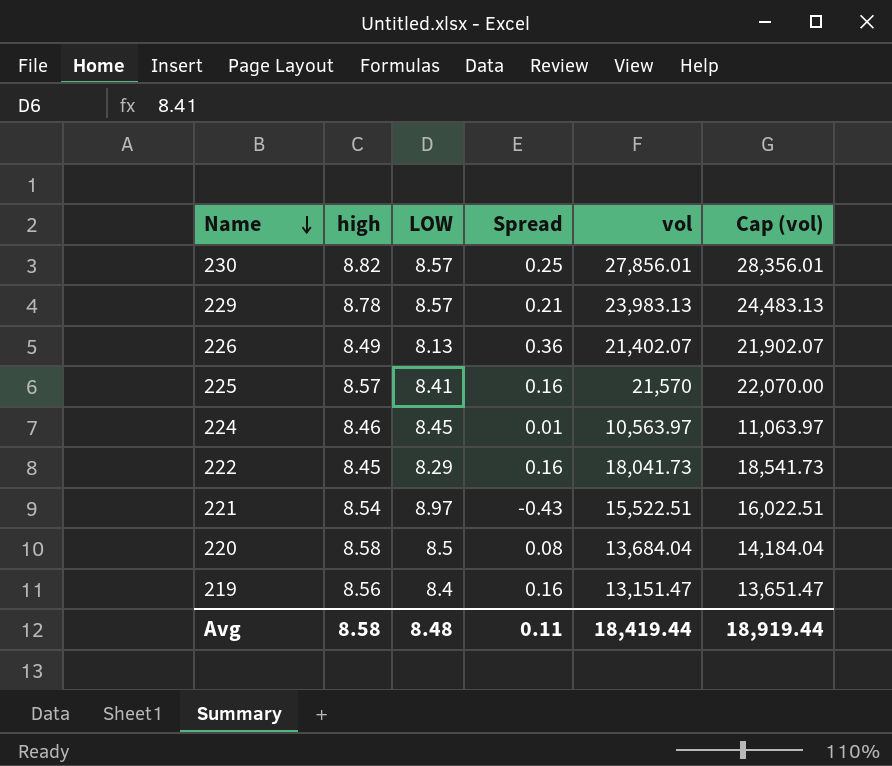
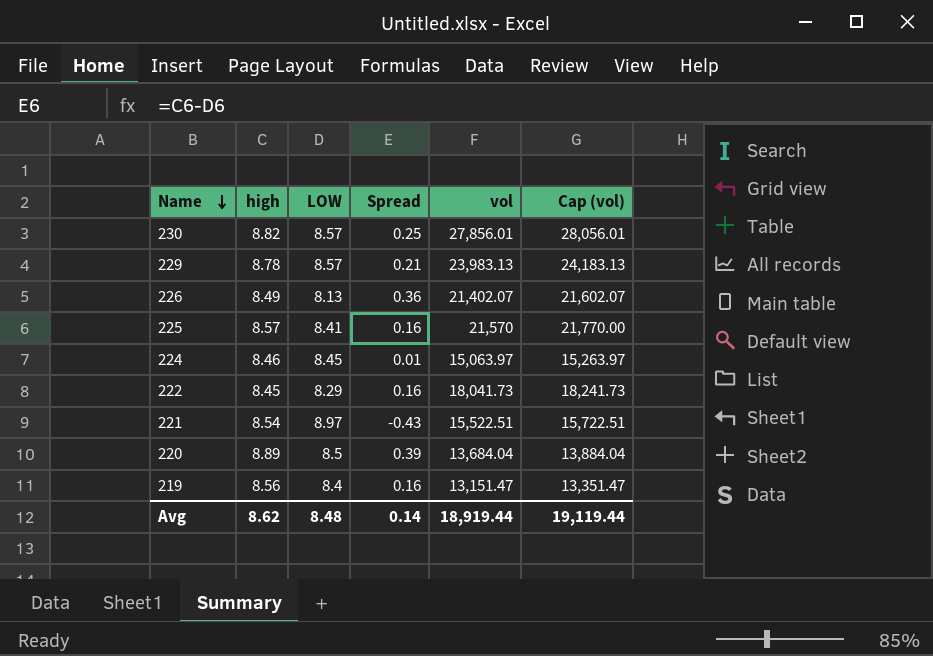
column Cap (vol) | formula: [vol] + 500 -> [vol] + 200
224 | vol: 10,563.97 -> 15,063.97
220 | high: 8.58 -> 8.89
220 | Spread: 0.08 -> 0.39
Avg | high: 8.58 -> 8.62
Avg | Spread: 0.11 -> 0.14
Avg | vol: 18,419.44 -> 18,919.44
Avg | Cap (vol): 18,919.44 -> 19,119.44

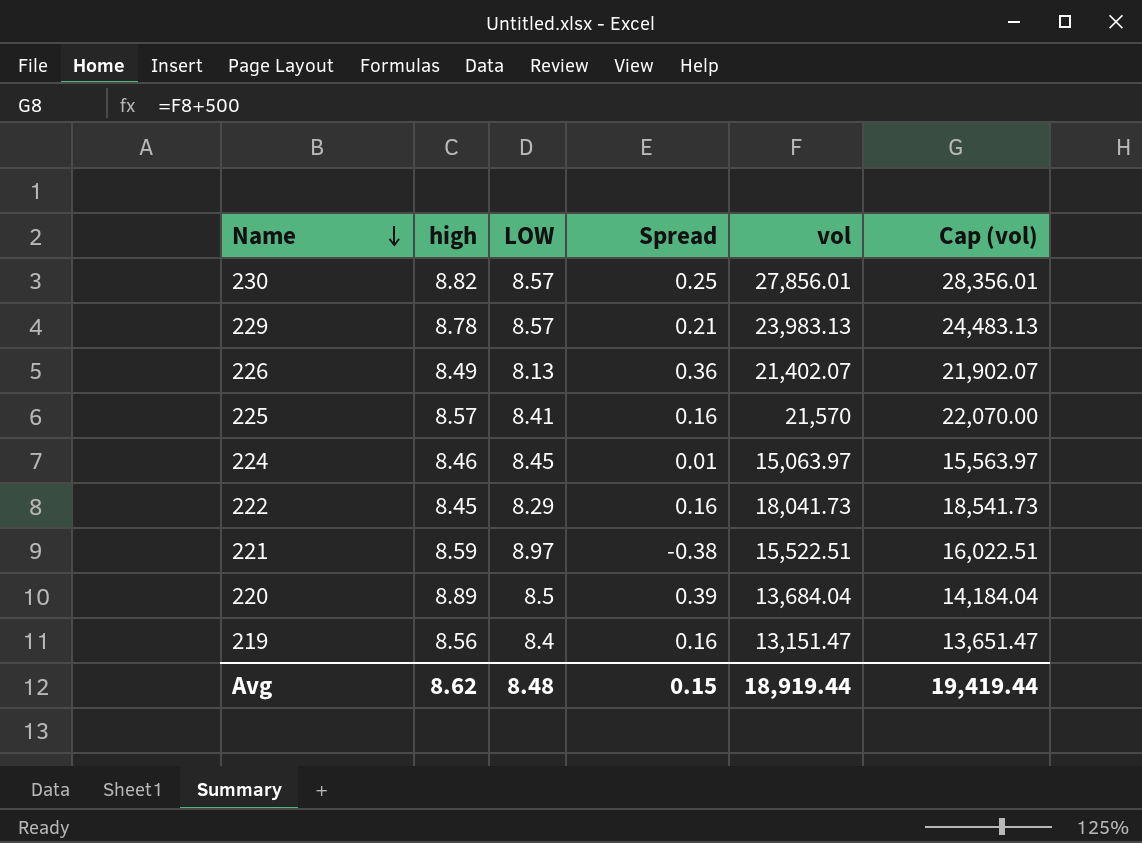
column Cap (vol) | formula: [vol] + 200 -> [vol] + 500
221 | high: 8.54 -> 8.59
221 | Spread: -0.43 -> -0.38
Avg | Spread: 0.14 -> 0.15
Avg | Cap (vol): 19,119.44 -> 19,419.44

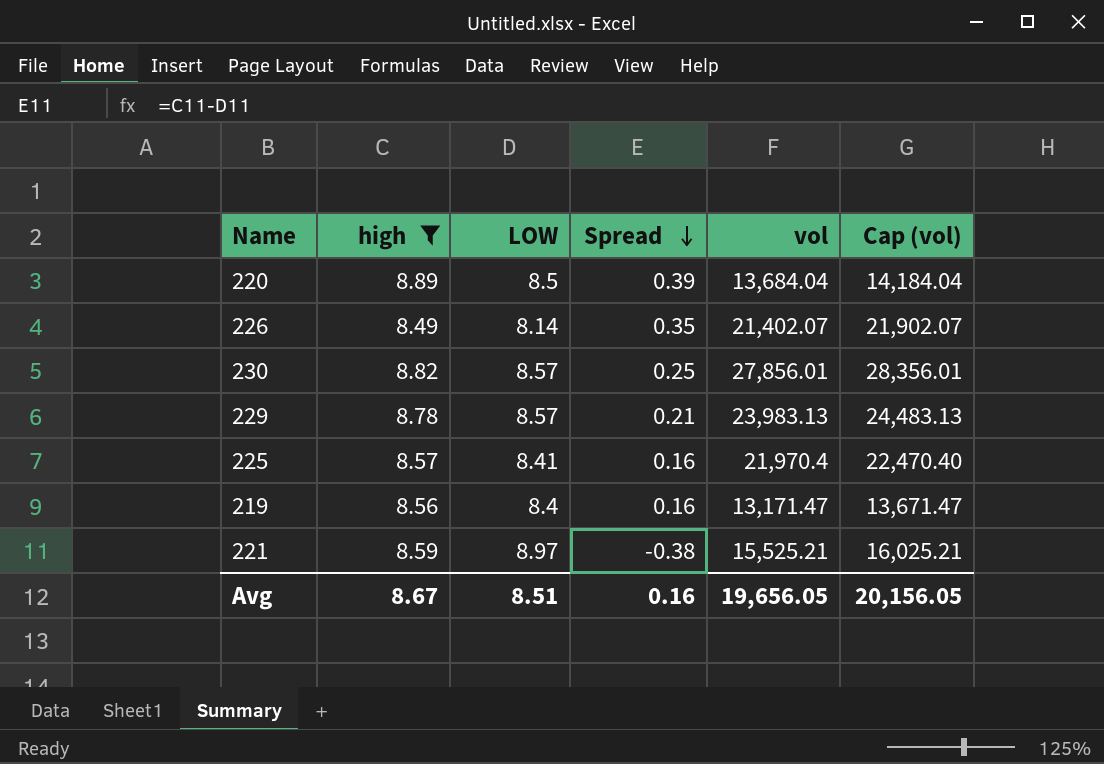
filter: none -> high >= 8.49
row order: Name descending -> Spread descending
226 | LOW: 8.13 -> 8.14
226 | Spread: 0.36 -> 0.35
225 | vol: 21,570 -> 21,970.4
225 | Cap (vol): 22,070.00 -> 22,470.40
219 | vol: 13,151.47 -> 13,171.47
219 | Cap (vol): 13,651.47 -> 13,671.47
221 | vol: 15,522.51 -> 15,525.21
221 | Cap (vol): 16,022.51 -> 16,025.21
Avg | high: 8.62 -> 8.67
Avg | LOW: 8.48 -> 8.51
Avg | Spread: 0.15 -> 0.16
Avg | vol: 18,919.44 -> 19,656.05
Avg | Cap (vol): 19,419.44 -> 20,156.05

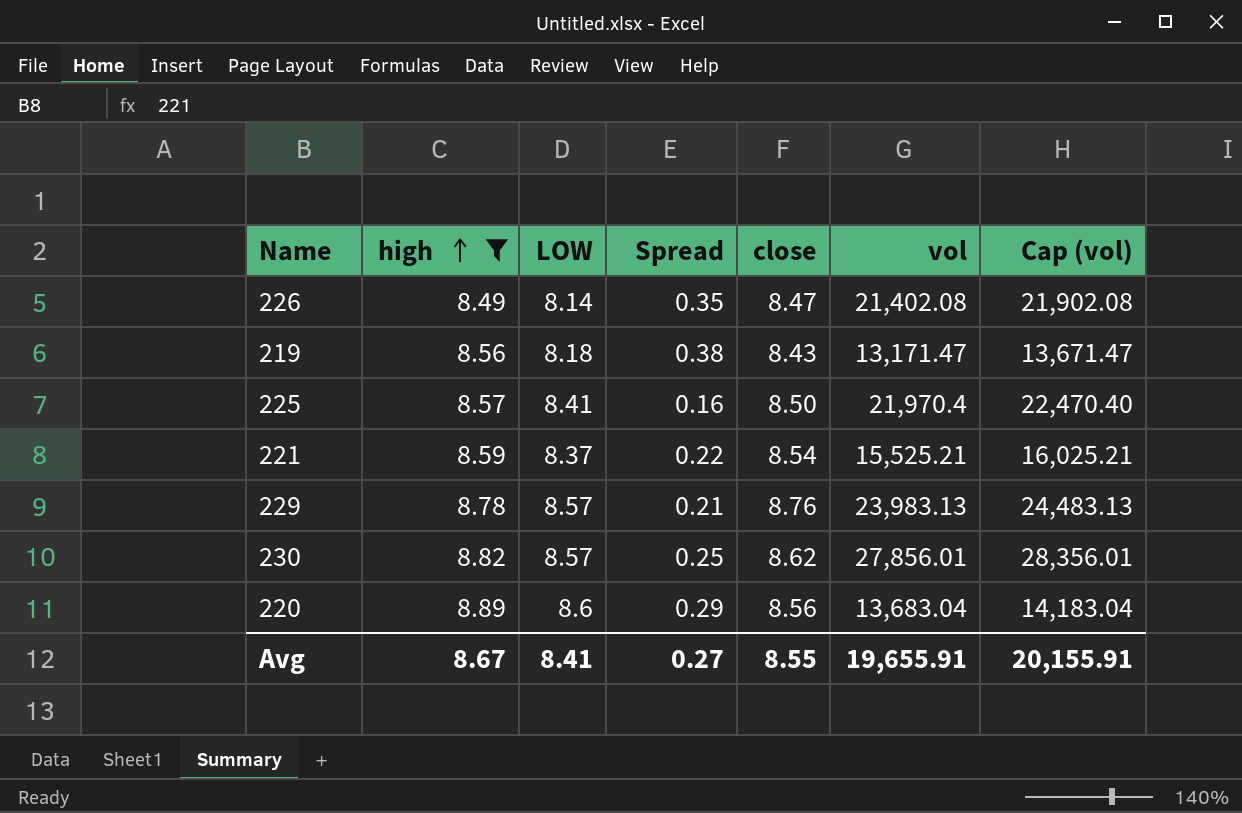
row order: Spread descending -> high ascending
column close | position: none -> 5
226 | vol: 21,402.07 -> 21,402.08
226 | Cap (vol): 21,902.07 -> 21,902.08
219 | LOW: 8.4 -> 8.18
219 | Spread: 0.16 -> 0.38
221 | LOW: 8.97 -> 8.37
221 | Spread: -0.38 -> 0.22
220 | LOW: 8.5 -> 8.6
220 | Spread: 0.39 -> 0.29
220 | vol: 13,684.04 -> 13,683.04
220 | Cap (vol): 14,184.04 -> 14,183.04
Avg | LOW: 8.51 -> 8.41
Avg | Spread: 0.16 -> 0.27
Avg | vol: 19,656.05 -> 19,655.91
Avg | Cap (vol): 20,156.05 -> 20,155.91

